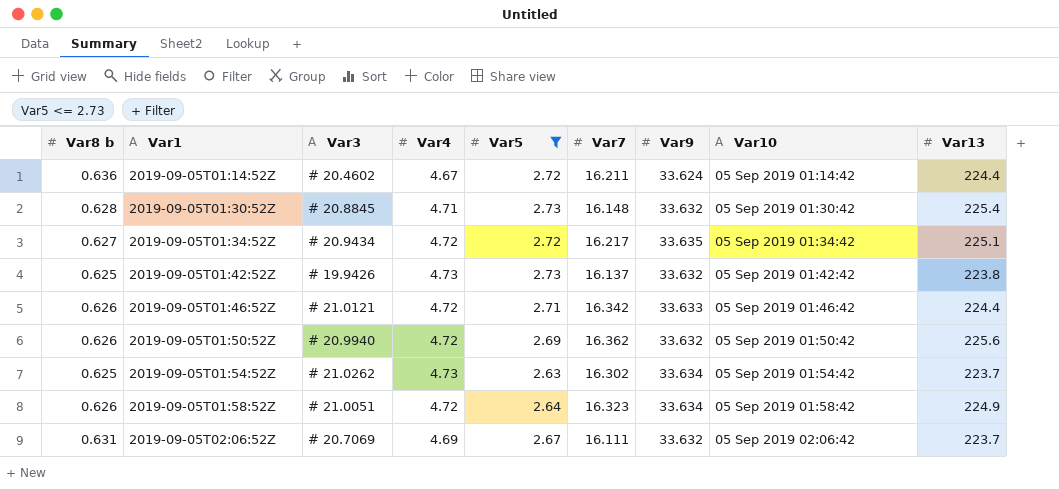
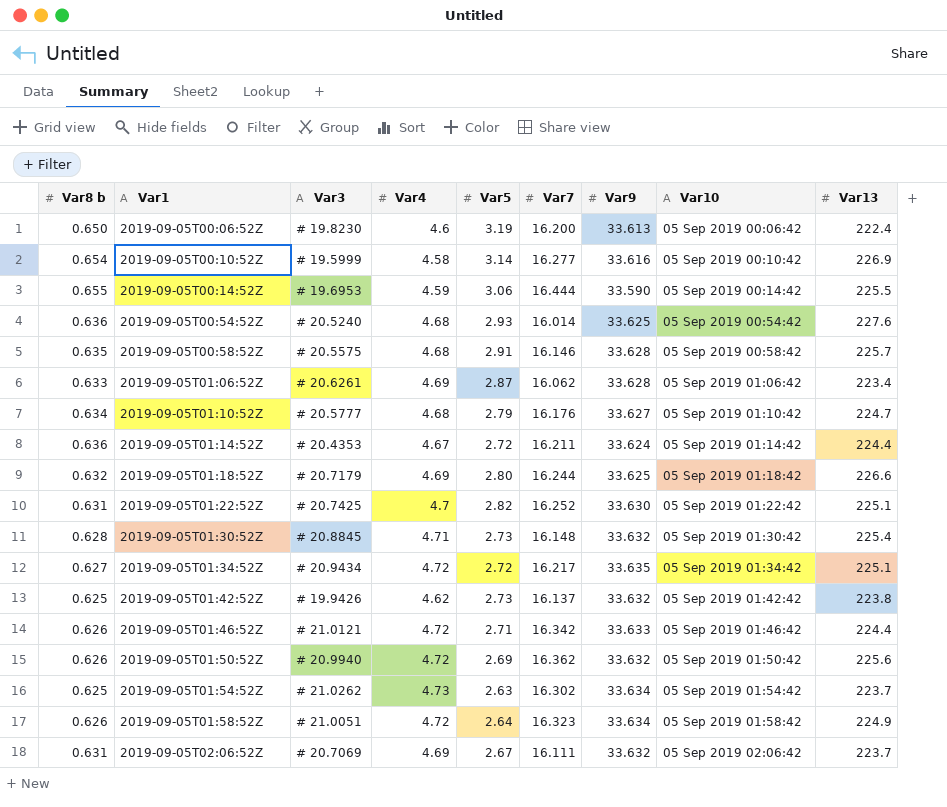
filter: Var5 <= 2.73 -> none
2019-09-05T01:14:52Z | Var3: # 20.4602 -> # 20.4353
2019-09-05T01:42:52Z | Var4: 4.73 -> 4.62

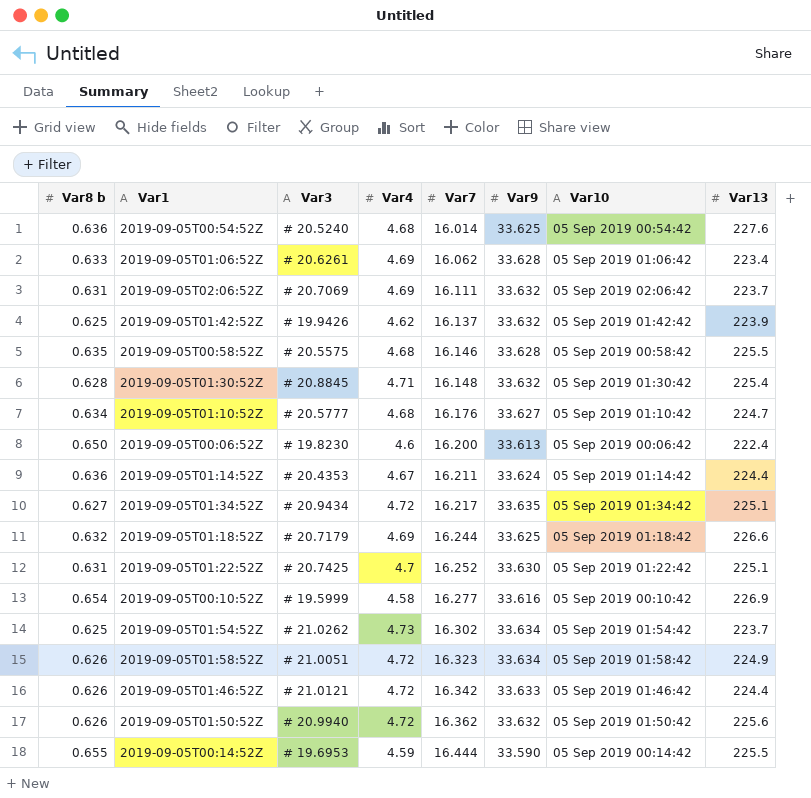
row order: Var1 ascending -> Var7 ascending
column Var5 | position: 5 -> none
2019-09-05T01:42:52Z | Var13: 223.8 -> 223.9
2019-09-05T00:58:52Z | Var13: 225.7 -> 225.5

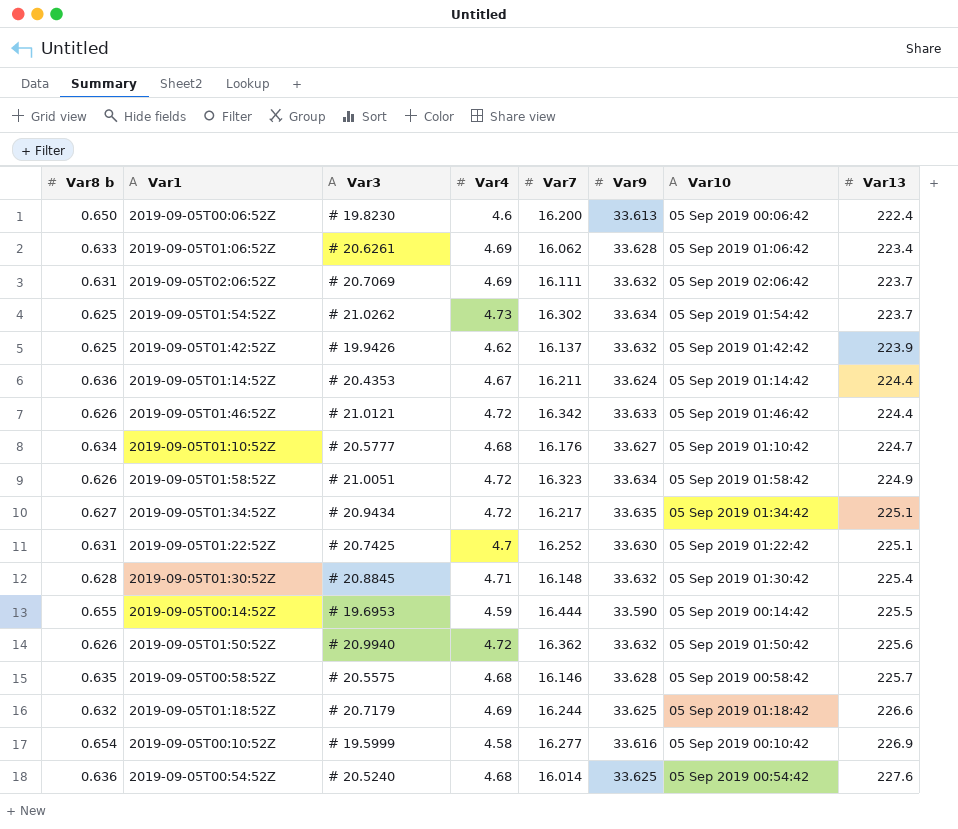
row order: Var7 ascending -> Var13 ascending
2019-09-05T00:58:52Z | Var13: 225.5 -> 225.7

